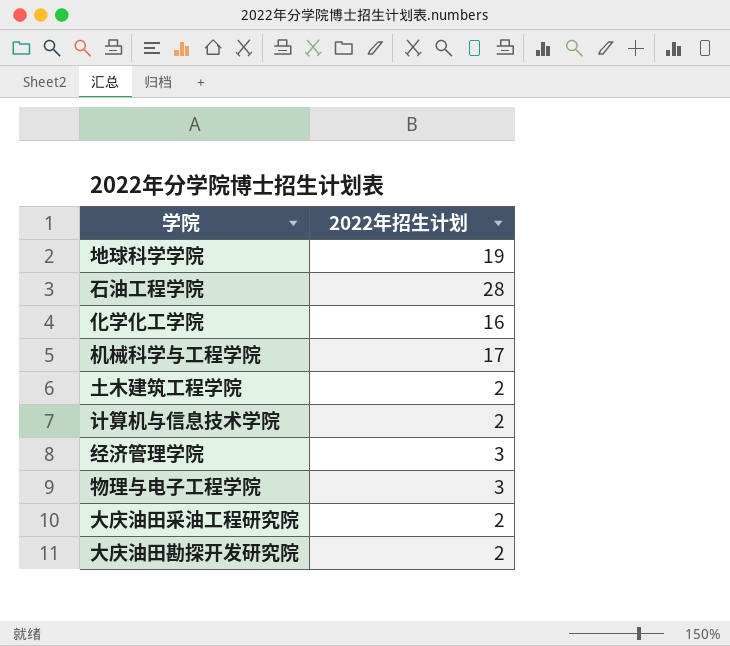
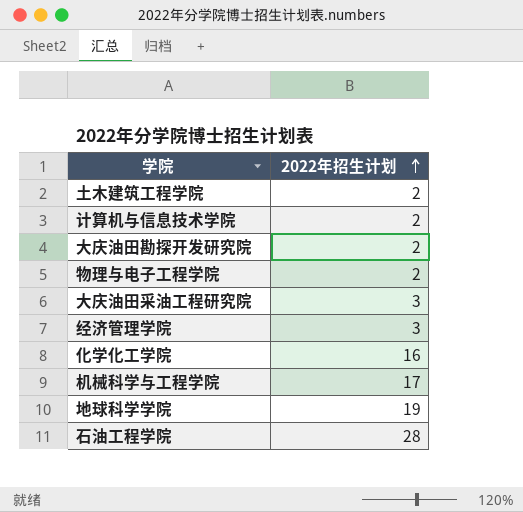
row order: none -> 2022年招生计划 ascending
物理与电子工程学院 | 2022年招生计划: 3 -> 2
大庆油田采油工程研究院 | 2022年招生计划: 2 -> 3

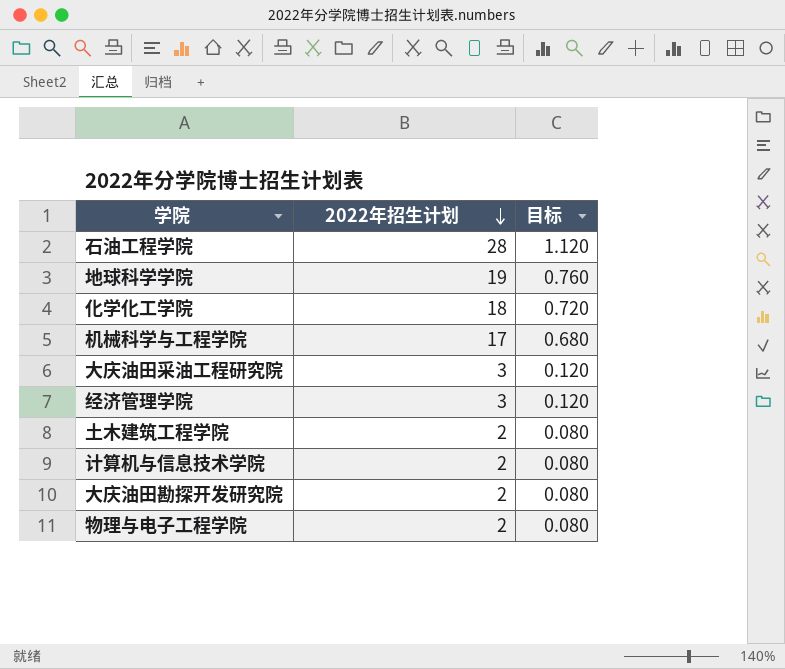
row order: 2022年招生计划 ascending -> 2022年招生计划 descending
column 目标 | formula: none -> [2022年招生计划] * 0.04
化学化工学院 | 2022年招生计划: 16 -> 18

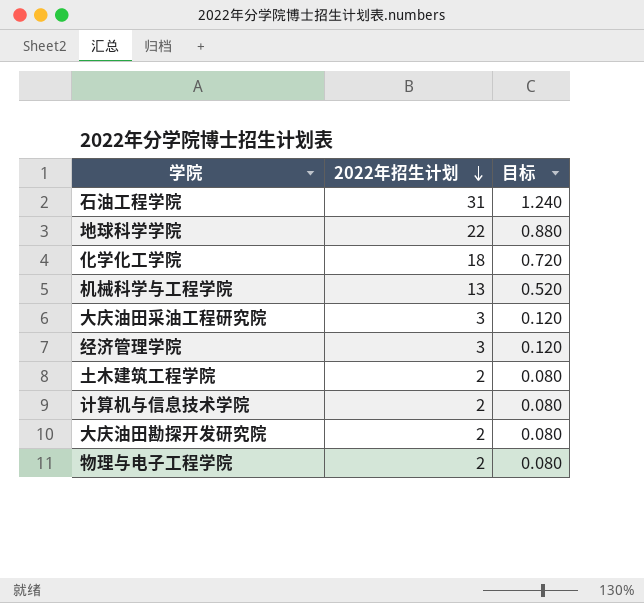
石油工程学院 | 2022年招生计划: 28 -> 31
石油工程学院 | 目标: 1.120 -> 1.240
地球科学学院 | 2022年招生计划: 19 -> 22
地球科学学院 | 目标: 0.760 -> 0.880
机械科学与工程学院 | 2022年招生计划: 17 -> 13
机械科学与工程学院 | 目标: 0.680 -> 0.520

